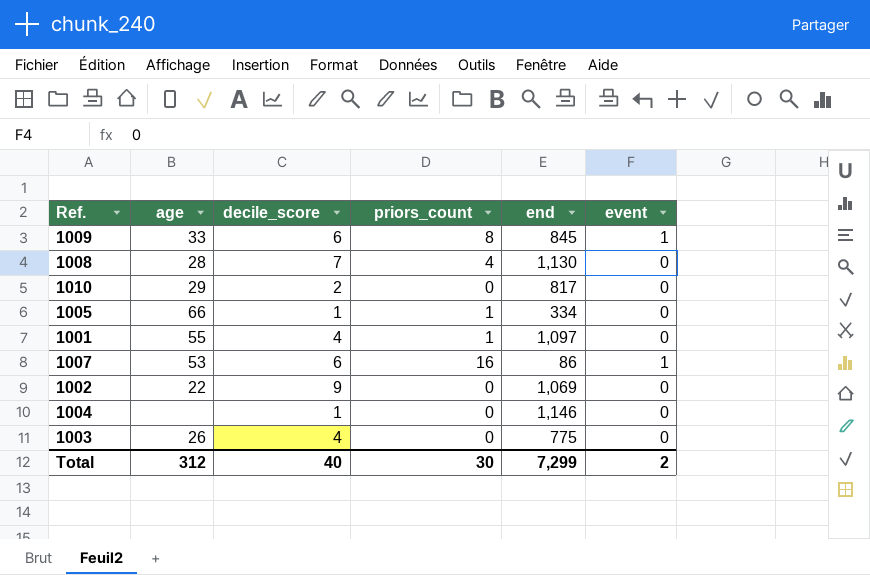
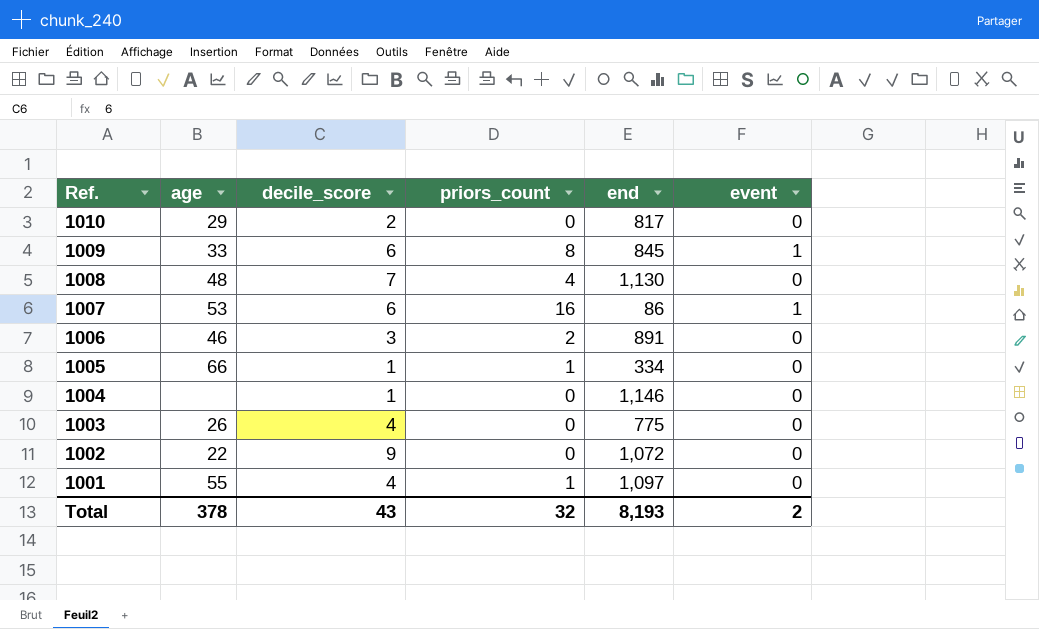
row order: none -> Ref. descending
1008 | age: 28 -> 48
row 1006: none -> 46 | 3 | 2 | 891 | 0
1002 | end: 1,069 -> 1,072
Total | age: 312 -> 378
Total | decile_score: 40 -> 43
Total | priors_count: 30 -> 32
Total | end: 7,299 -> 8,193

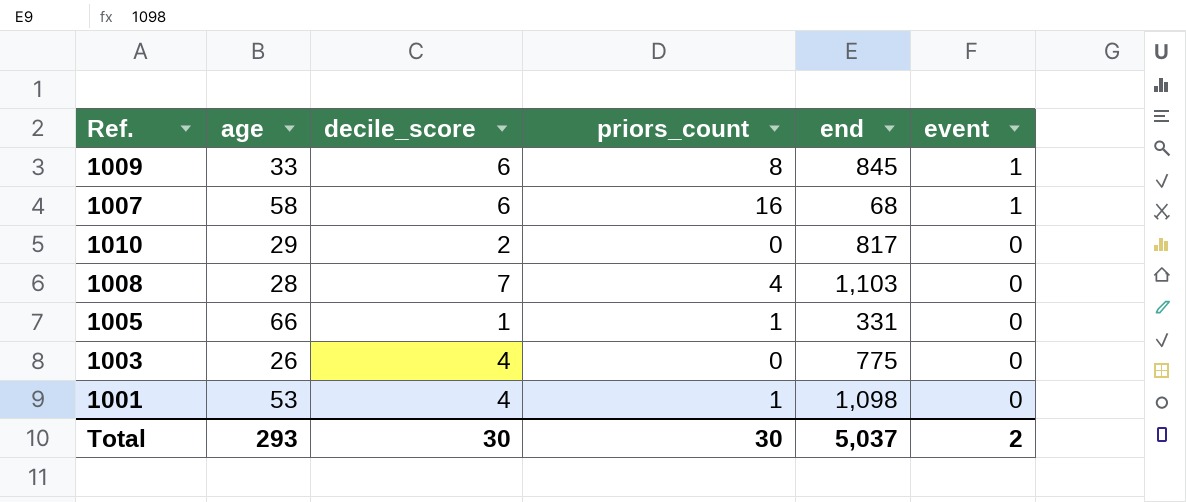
row order: Ref. descending -> event descending
row 1006: 46 | 3 | 2 | 891 | 0 -> none
row 1004: none | 1 | 0 | 1,146 | 0 -> none
row 1002: 22 | 9 | 0 | 1,072 | 0 -> none
1007 | age: 53 -> 58
1007 | end: 86 -> 68
1008 | age: 48 -> 28
1008 | end: 1,130 -> 1,103
1005 | end: 334 -> 331
1001 | age: 55 -> 53
1001 | end: 1,097 -> 1,098
Total | age: 378 -> 293
Total | decile_score: 43 -> 30
Total | priors_count: 32 -> 30
Total | end: 8,193 -> 5,037

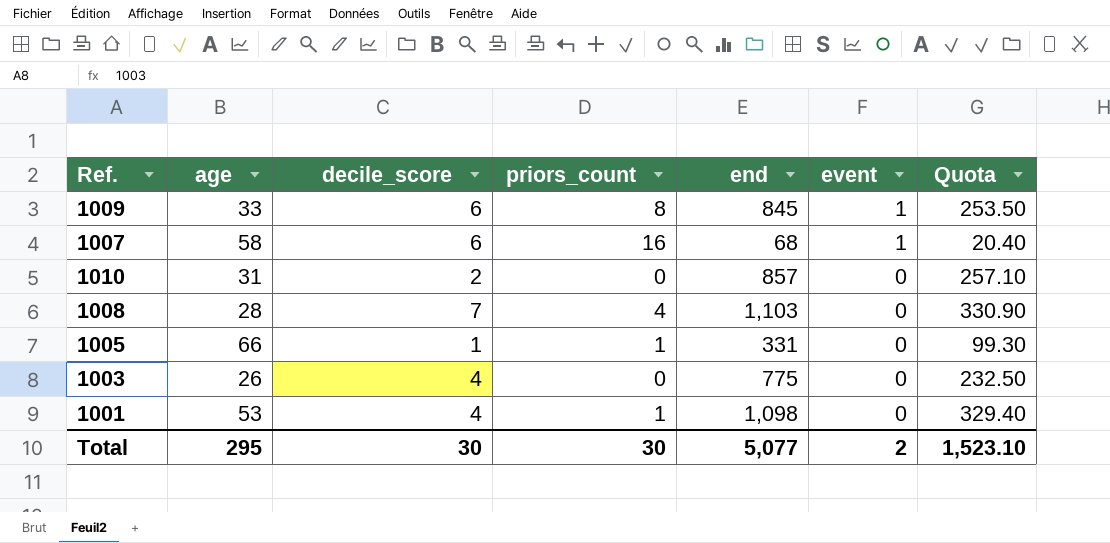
column Quota | formula: none -> [end] * 0.3
1010 | age: 29 -> 31
1010 | end: 817 -> 857
Total | age: 293 -> 295
Total | end: 5,037 -> 5,077

